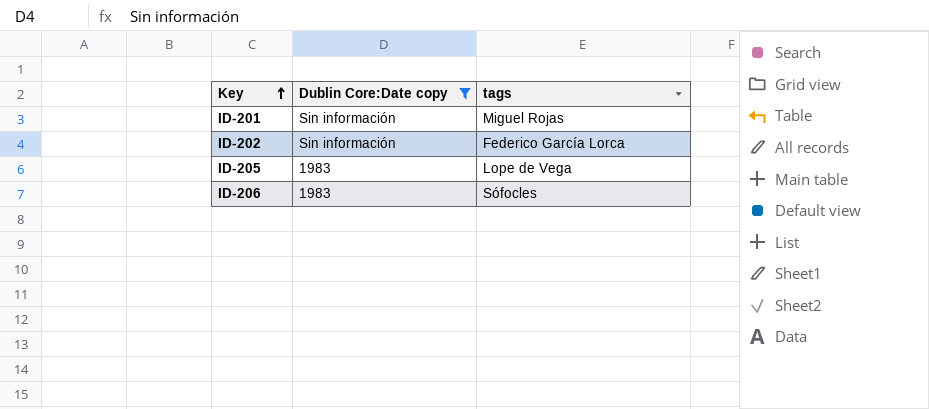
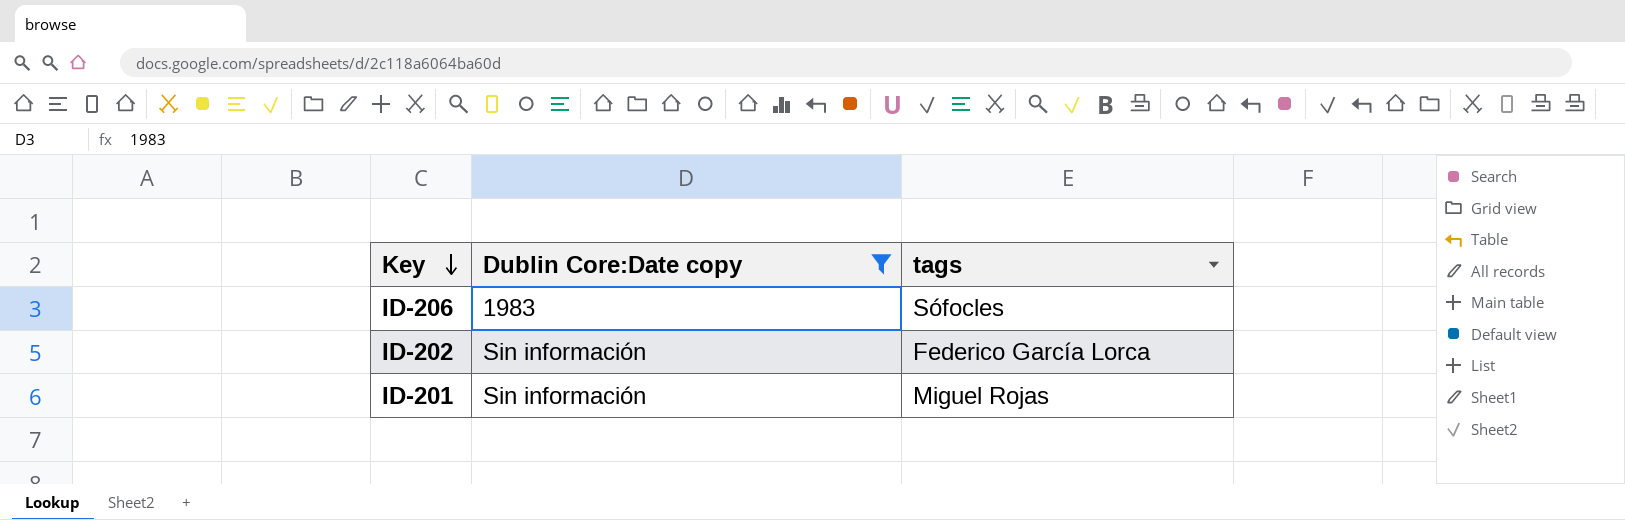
row order: Key ascending -> Key descending
row ID-205: 1983 | Lope de Vega -> none

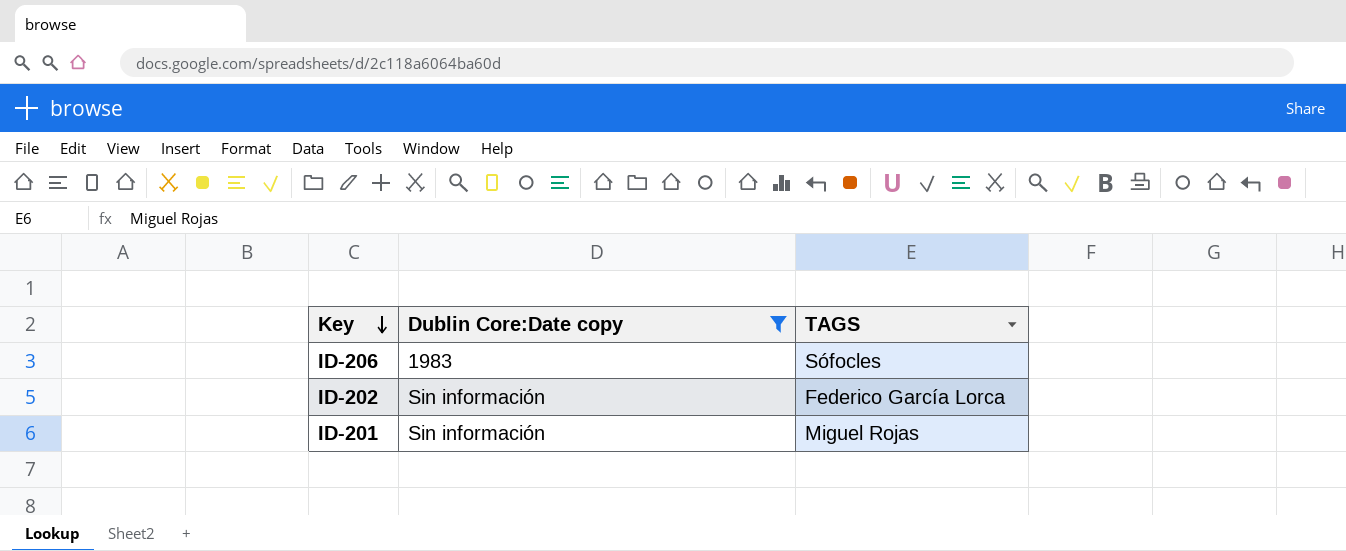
column name: tags -> TAGS

